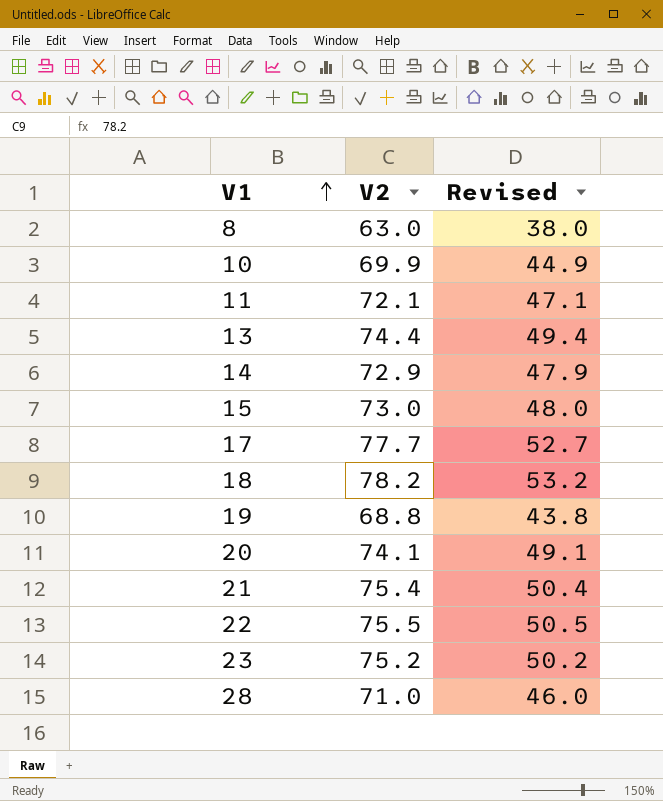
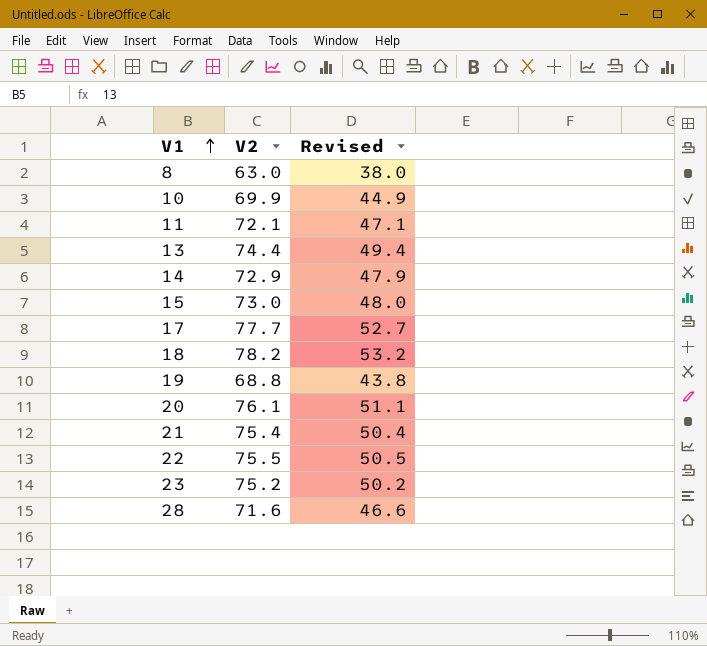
20 | V2: 74.1 -> 76.1
20 | Revised: 49.1 -> 51.1
28 | V2: 71.0 -> 71.6
28 | Revised: 46.0 -> 46.6

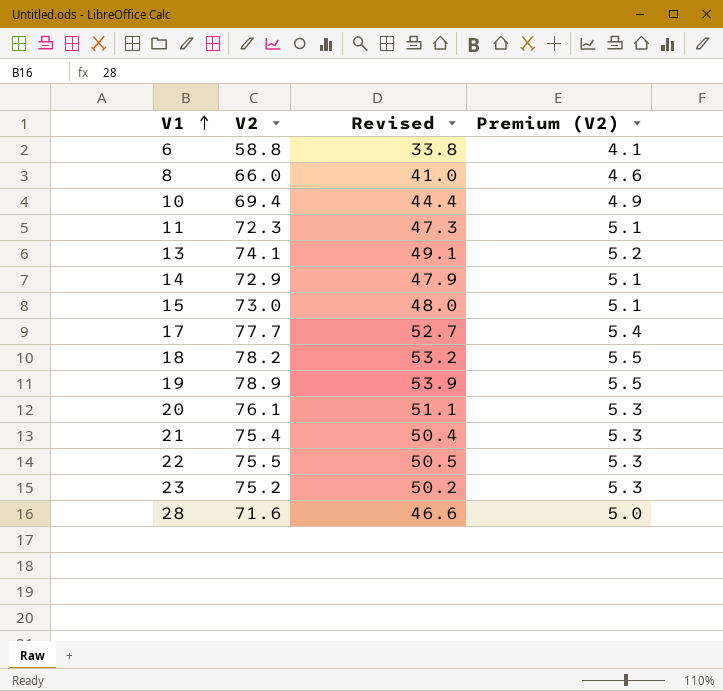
column Premium (V2) | formula: none -> [V2] * 0.07
row 6: none -> 58.8 | 33.8 | 4.1
8 | V2: 63.0 -> 66.0
8 | Revised: 38.0 -> 41.0
10 | V2: 69.9 -> 69.4
10 | Revised: 44.9 -> 44.4
11 | V2: 72.1 -> 72.3
11 | Revised: 47.1 -> 47.3
13 | V2: 74.4 -> 74.1
13 | Revised: 49.4 -> 49.1
19 | V2: 68.8 -> 78.9
19 | Revised: 43.8 -> 53.9

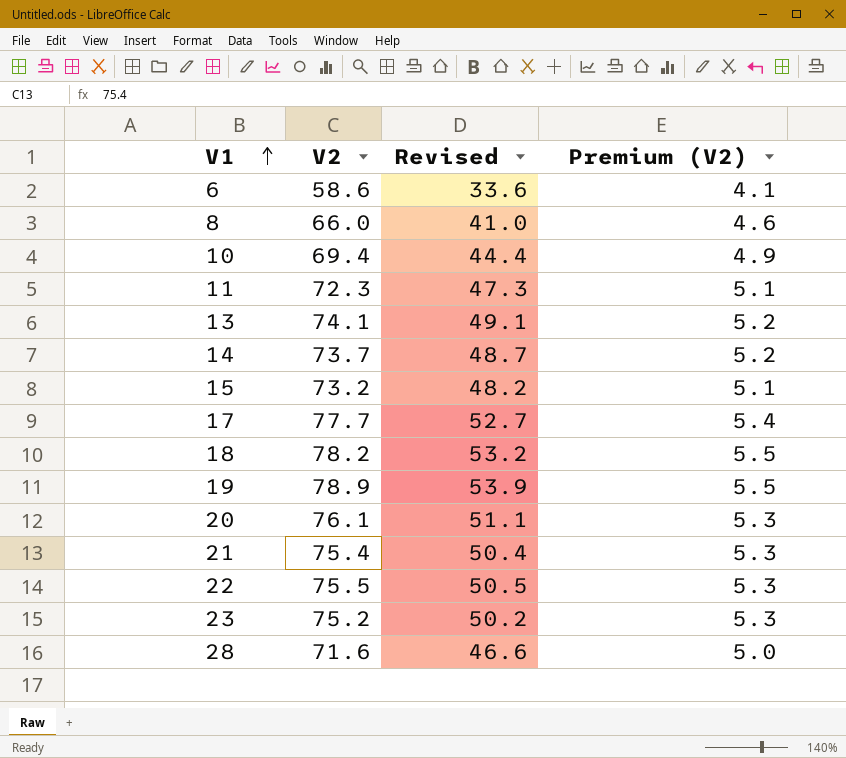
6 | V2: 58.8 -> 58.6
6 | Revised: 33.8 -> 33.6
14 | V2: 72.9 -> 73.7
14 | Revised: 47.9 -> 48.7
14 | Premium (V2): 5.1 -> 5.2
15 | V2: 73.0 -> 73.2
15 | Revised: 48.0 -> 48.2

